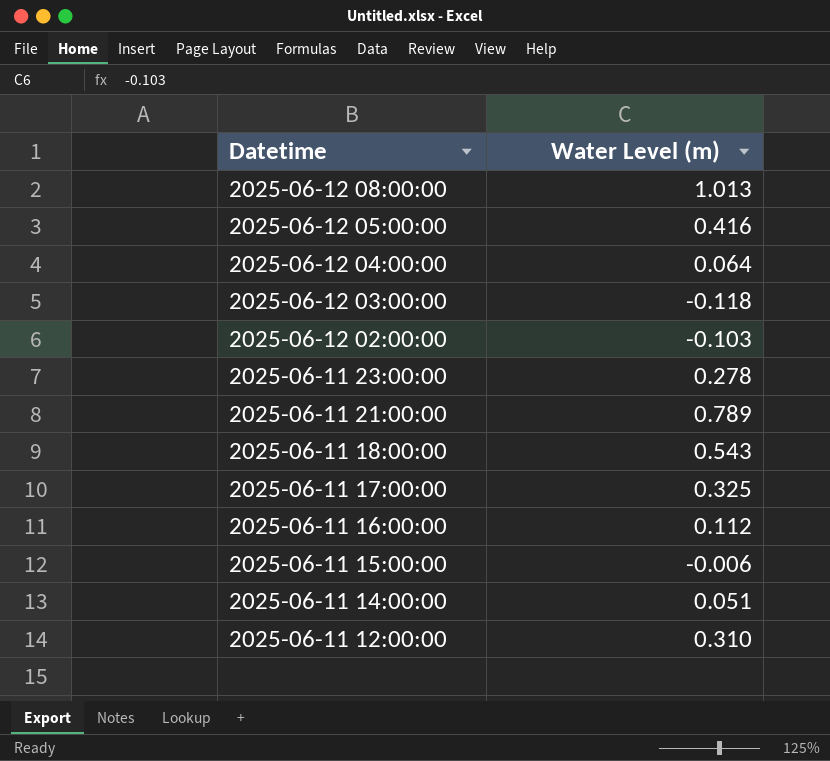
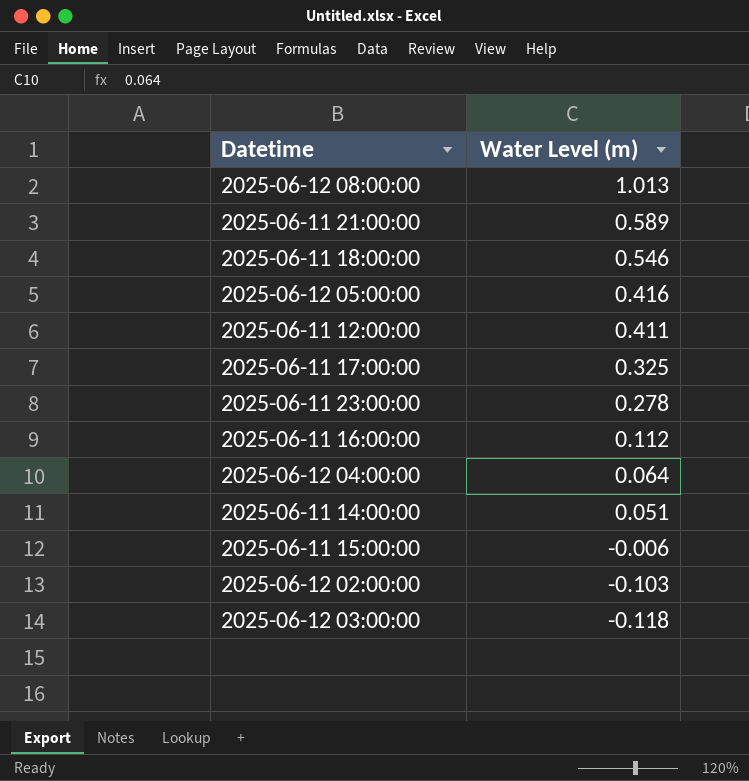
row order: Datetime descending -> Water Level (m) descending
2025-06-11 21:00:00 | Water Level (m): 0.789 -> 0.589
2025-06-11 18:00:00 | Water Level (m): 0.543 -> 0.546
2025-06-11 12:00:00 | Water Level (m): 0.310 -> 0.411

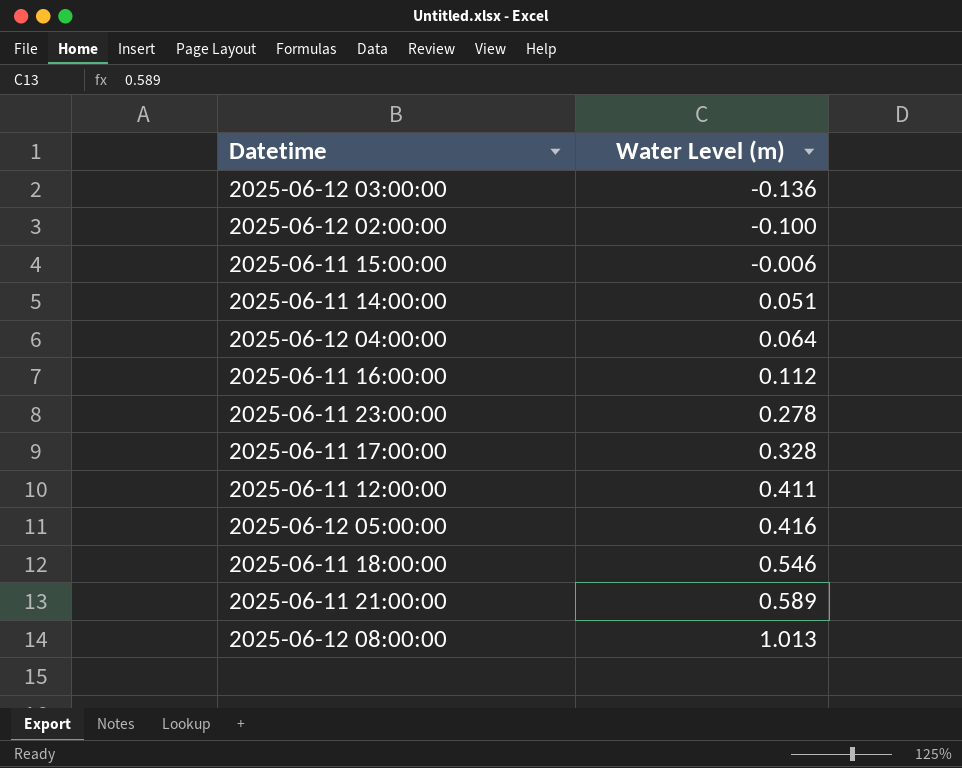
row order: Water Level (m) descending -> Water Level (m) ascending
2025-06-12 03:00:00 | Water Level (m): -0.118 -> -0.136
2025-06-12 02:00:00 | Water Level (m): -0.103 -> -0.100
2025-06-11 17:00:00 | Water Level (m): 0.325 -> 0.328

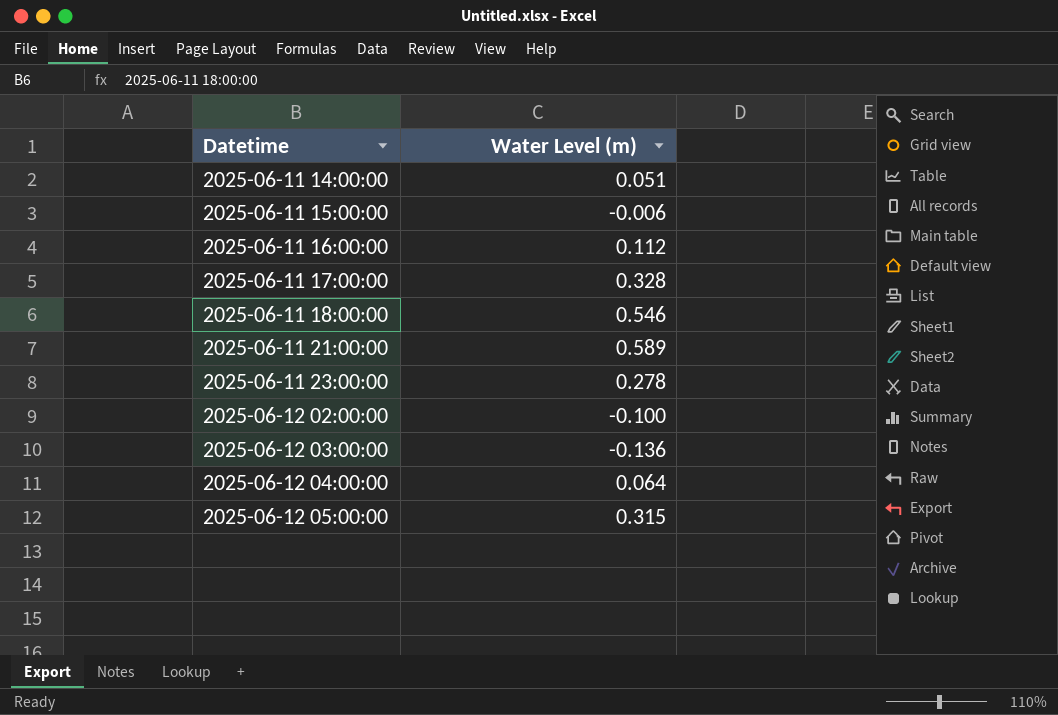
row order: Water Level (m) ascending -> Datetime ascending
row 2025-06-11 12:00:00: 0.411 -> none
row 2025-06-12 08:00:00: 1.013 -> none
2025-06-12 05:00:00 | Water Level (m): 0.416 -> 0.315

